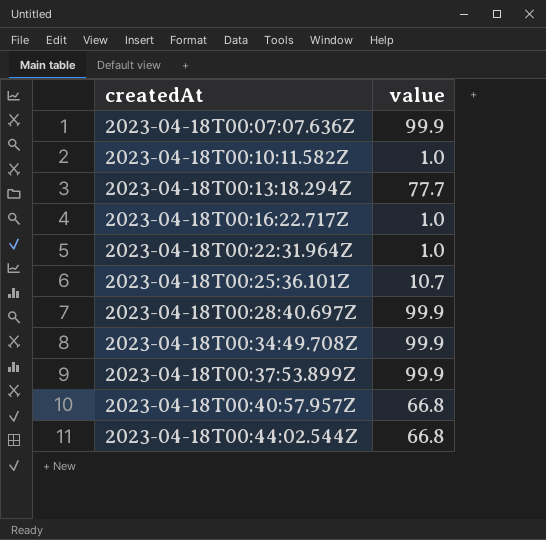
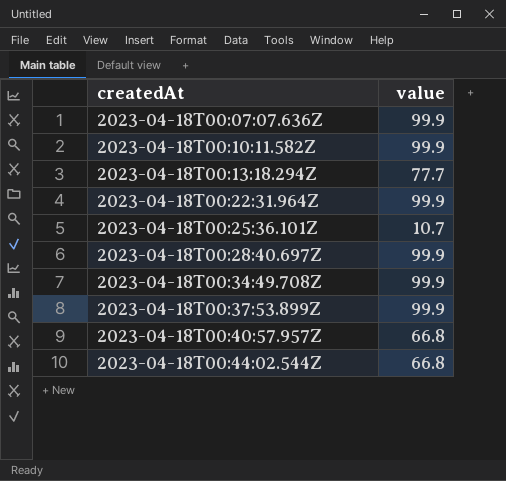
row 2023-04-18T00:16:22.717Z: 1.0 -> none
2023-04-18T00:10:11.582Z | value: 1.0 -> 99.9
2023-04-18T00:22:31.964Z | value: 1.0 -> 99.9

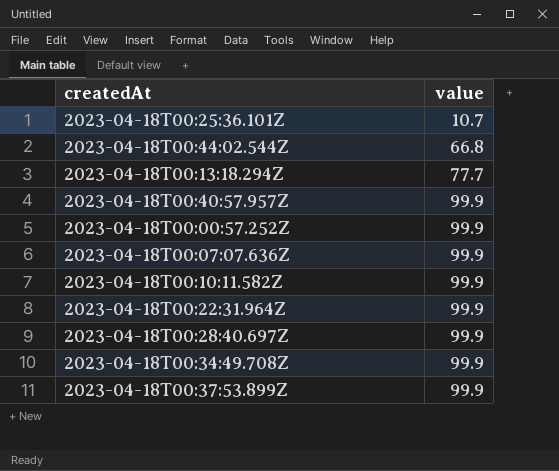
row order: createdAt ascending -> value ascending
2023-04-18T00:40:57.957Z | value: 66.8 -> 99.9
row 2023-04-18T00:00:57.252Z: none -> 99.9

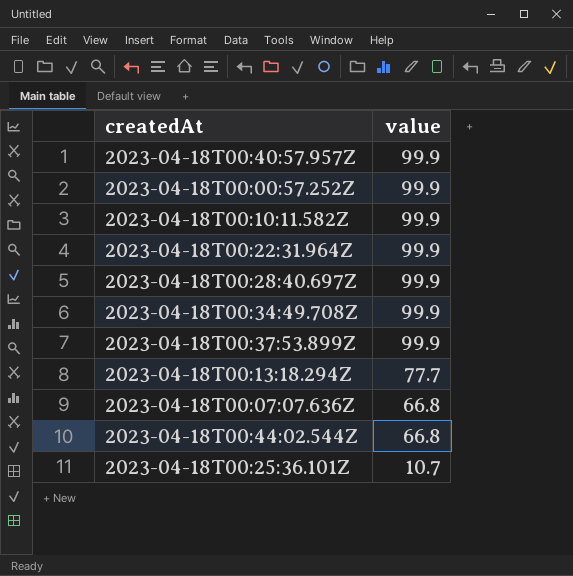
row order: value ascending -> value descending
2023-04-18T00:07:07.636Z | value: 99.9 -> 66.8

